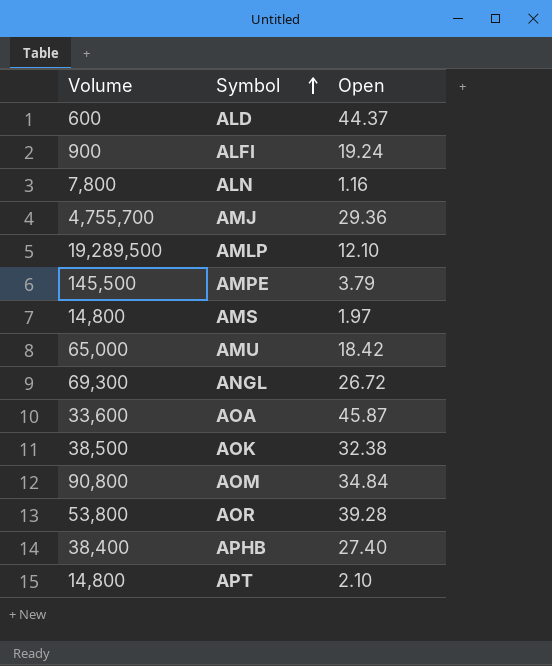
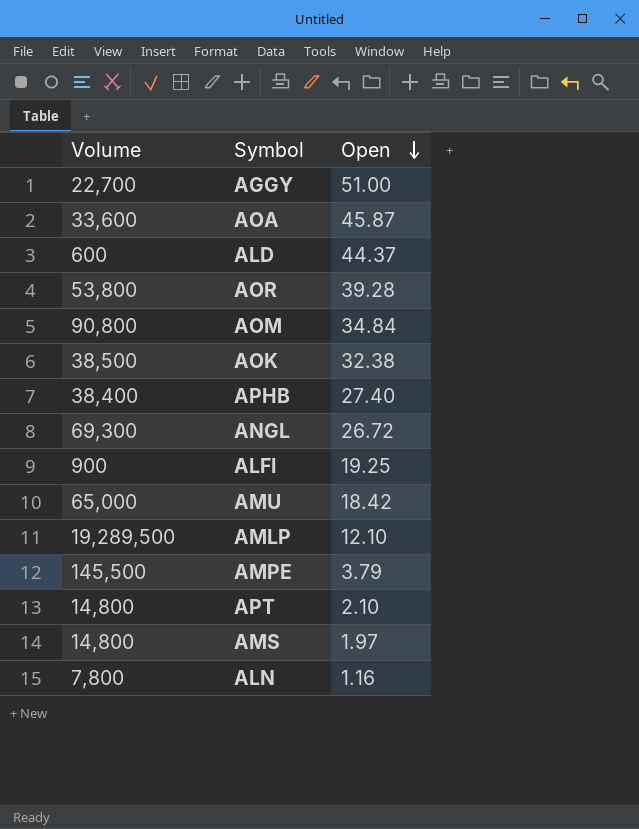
row order: Symbol ascending -> Open descending
row AMJ: 4,755,700 | 29.36 -> none
row AGGY: none -> 22,700 | 51.00
ALFI | Open: 19.24 -> 19.25

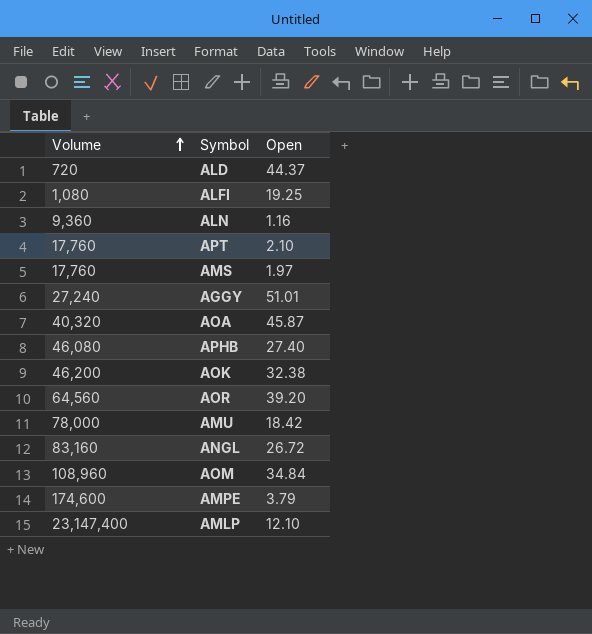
row order: Open descending -> Volume ascending
ALD | Volume: 600 -> 720
ALFI | Volume: 900 -> 1,080
ALN | Volume: 7,800 -> 9,360
APT | Volume: 14,800 -> 17,760
AMS | Volume: 14,800 -> 17,760
AGGY | Volume: 22,700 -> 27,240
AGGY | Open: 51.00 -> 51.01
AOA | Volume: 33,600 -> 40,320
APHB | Volume: 38,400 -> 46,080
AOK | Volume: 38,500 -> 46,200
AOR | Volume: 53,800 -> 64,560
AOR | Open: 39.28 -> 39.20
AMU | Volume: 65,000 -> 78,000
ANGL | Volume: 69,300 -> 83,160
AOM | Volume: 90,800 -> 108,960
AMPE | Volume: 145,500 -> 174,600
AMLP | Volume: 19,289,500 -> 23,147,400

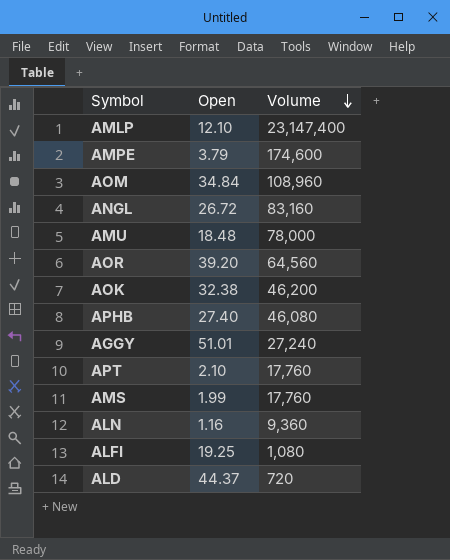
row order: Volume ascending -> Volume descending
column Volume | position: 1 -> 3
row AOA: 40,320 | 45.87 -> none
AMU | Open: 18.42 -> 18.48
AMS | Open: 1.97 -> 1.99

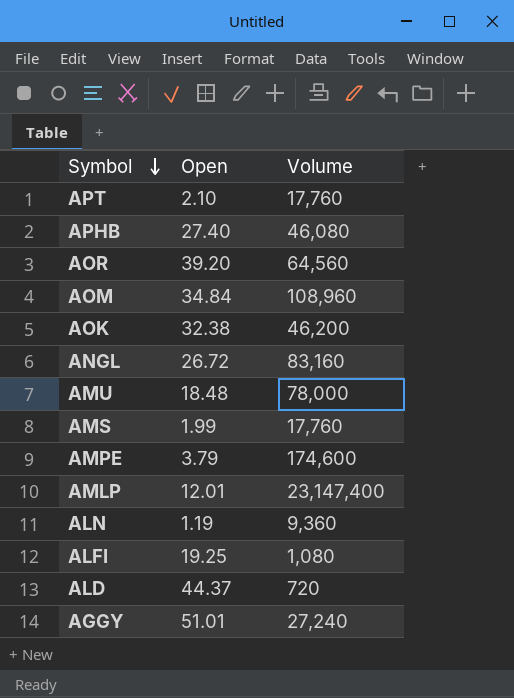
row order: Volume descending -> Symbol descending
AMLP | Open: 12.10 -> 12.01
ALN | Open: 1.16 -> 1.19

